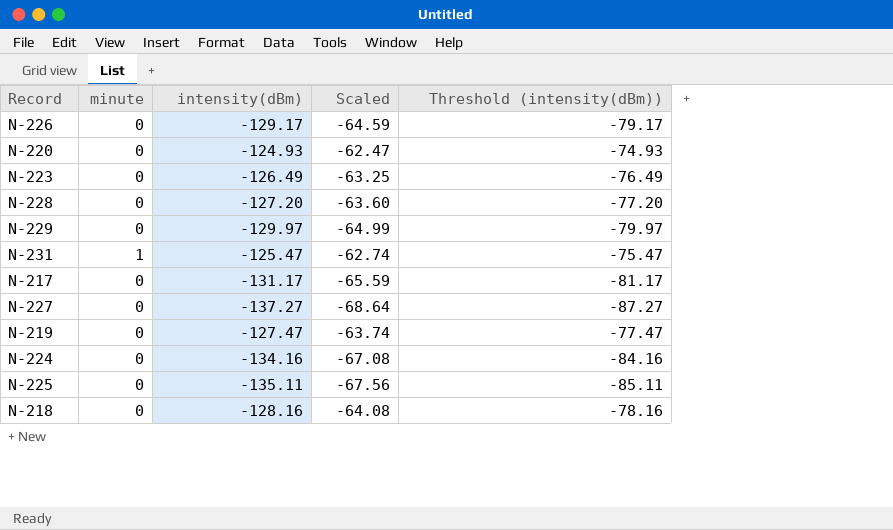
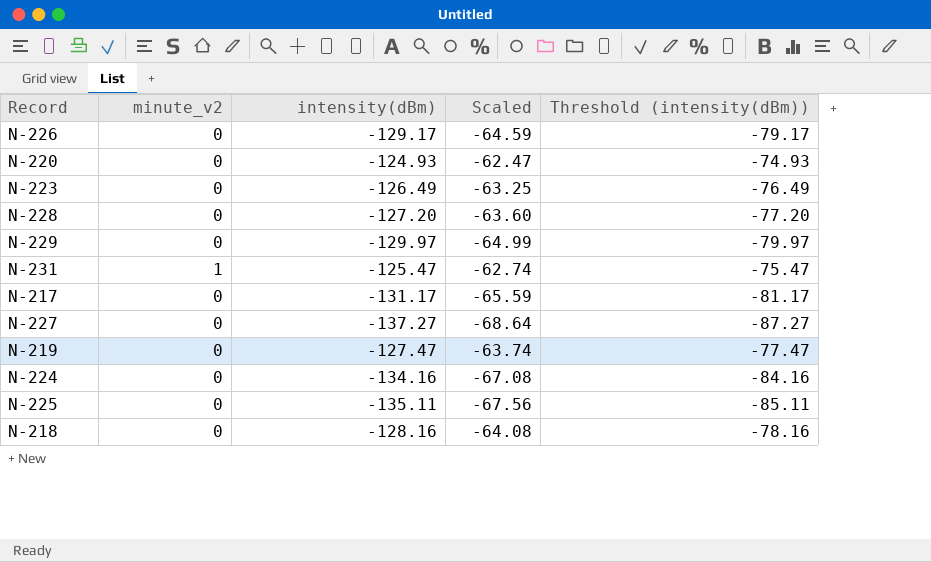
column name: minute -> minute_v2

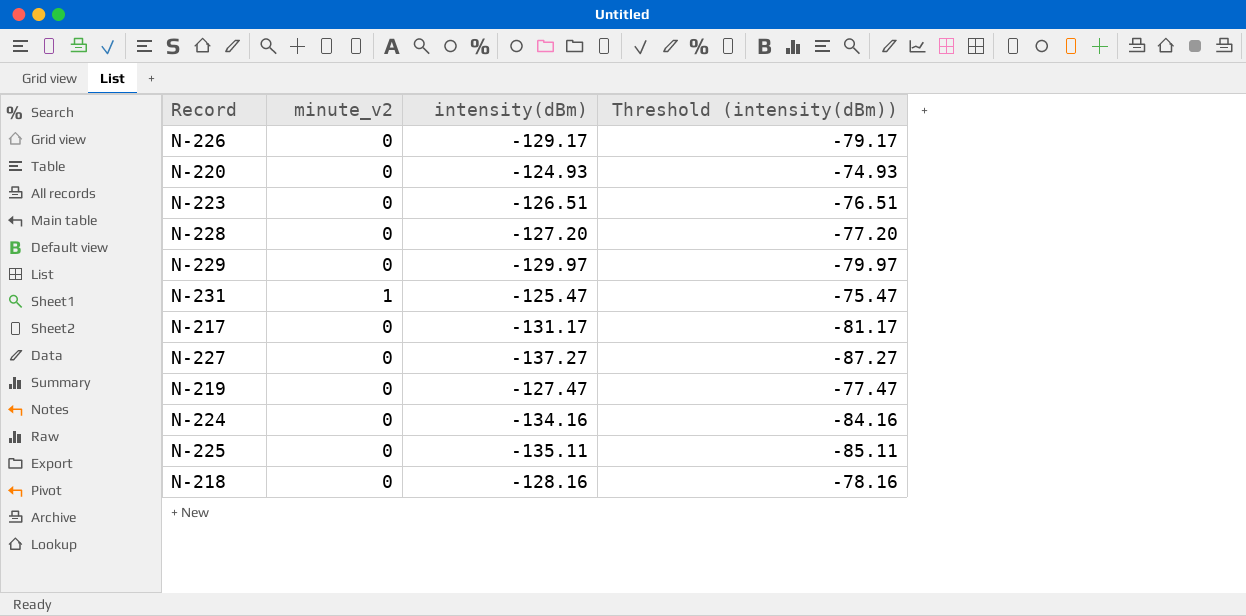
column Scaled | formula: [intensity(dBm)] * 0.5 -> none
N-223 | intensity(dBm): -126.49 -> -126.51
N-223 | Threshold (intensity(dBm)): -76.49 -> -76.51

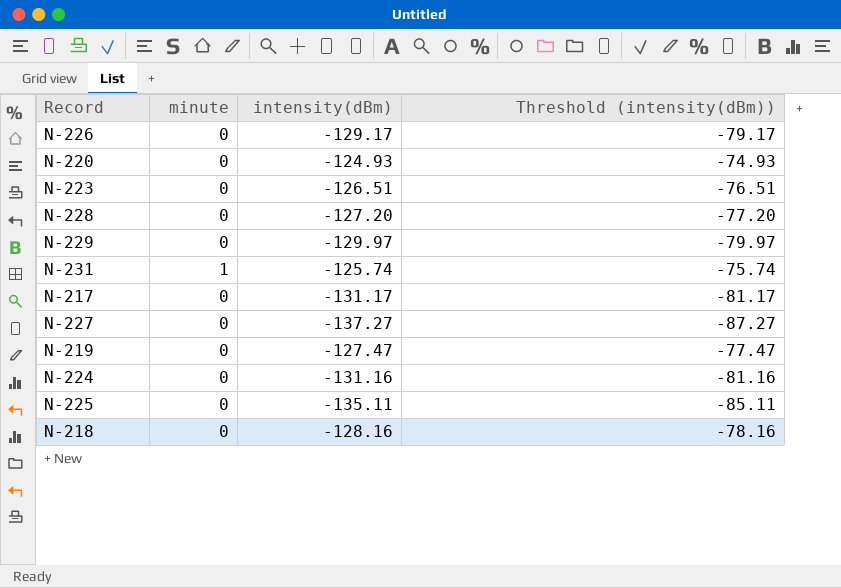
column name: minute_v2 -> minute
N-231 | intensity(dBm): -125.47 -> -125.74
N-231 | Threshold (intensity(dBm)): -75.47 -> -75.74
N-224 | intensity(dBm): -134.16 -> -131.16
N-224 | Threshold (intensity(dBm)): -84.16 -> -81.16

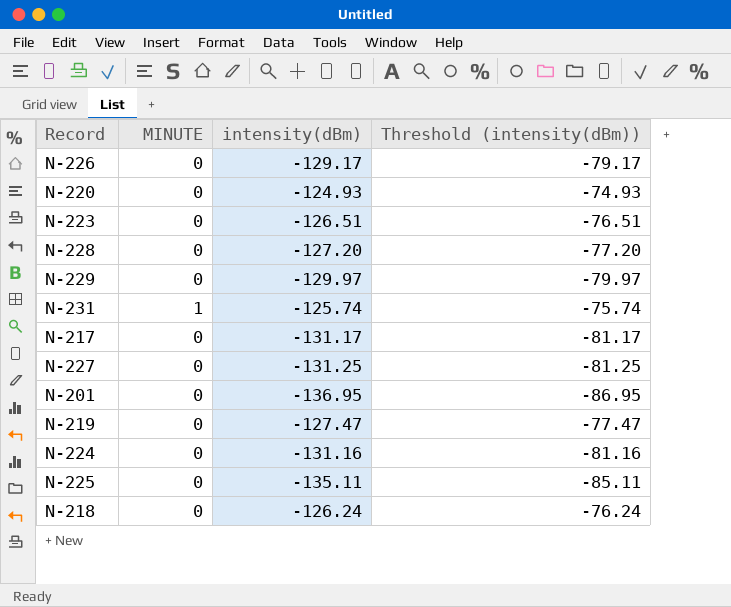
column name: minute -> MINUTE
N-227 | intensity(dBm): -137.27 -> -131.25
N-227 | Threshold (intensity(dBm)): -87.27 -> -81.25
row N-201: none -> 0 | -136.95 | -86.95
N-218 | intensity(dBm): -128.16 -> -126.24
N-218 | Threshold (intensity(dBm)): -78.16 -> -76.24

